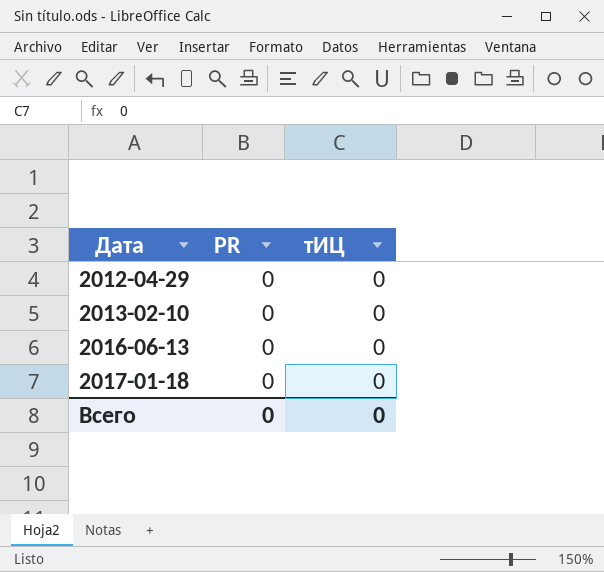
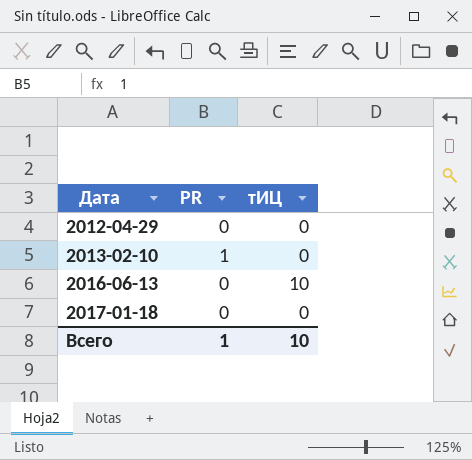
2013-02-10 | PR: 0 -> 1
2016-06-13 | тИЦ: 0 -> 10
Всего | PR: 0 -> 1
Всего | тИЦ: 0 -> 10

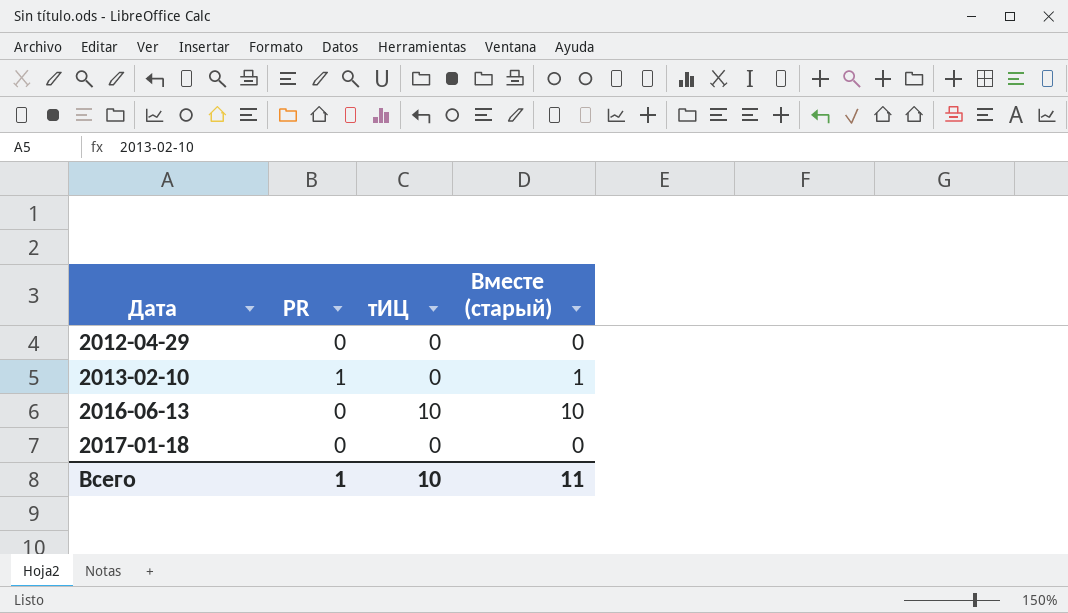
column Вместе (старый) | formula: none -> [PR] + [тИЦ]

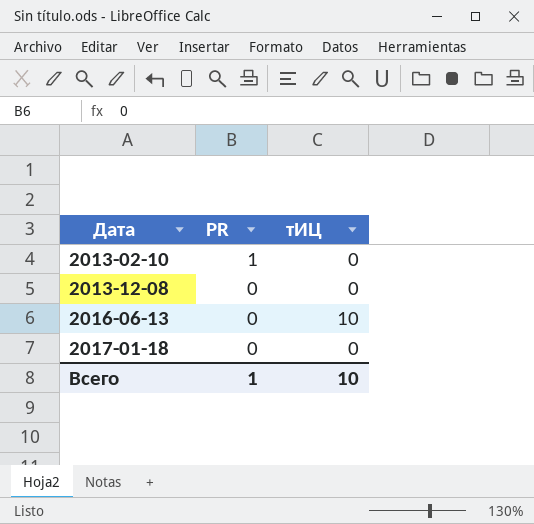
column Вместе (старый) | formula: [PR] + [тИЦ] -> none
row 2012-04-29: 0 | 0 | 0 -> none
row 2013-12-08: none -> 0 | 0

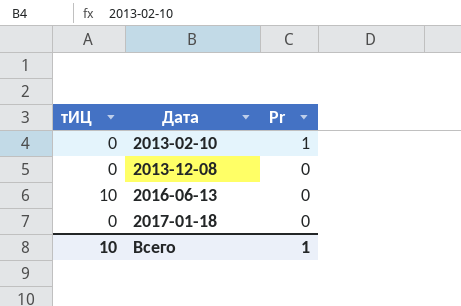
column тИЦ | position: 3 -> 1
column name: PR -> Pr

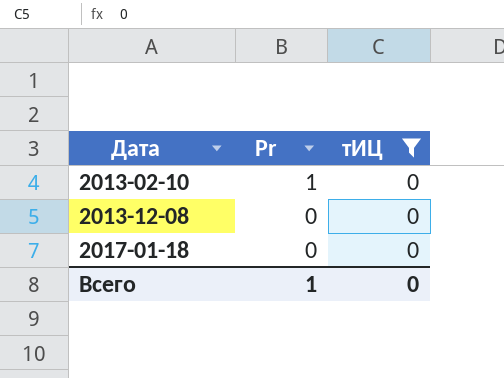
filter: none -> тИЦ = 0
column тИЦ | position: 1 -> 3
Всего | тИЦ: 10 -> 0

